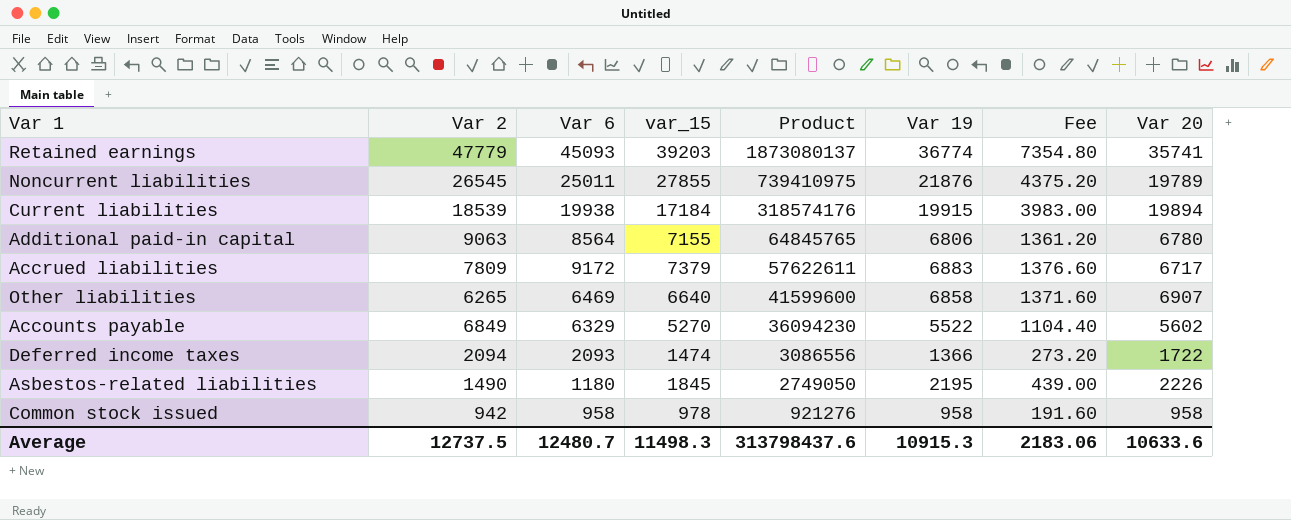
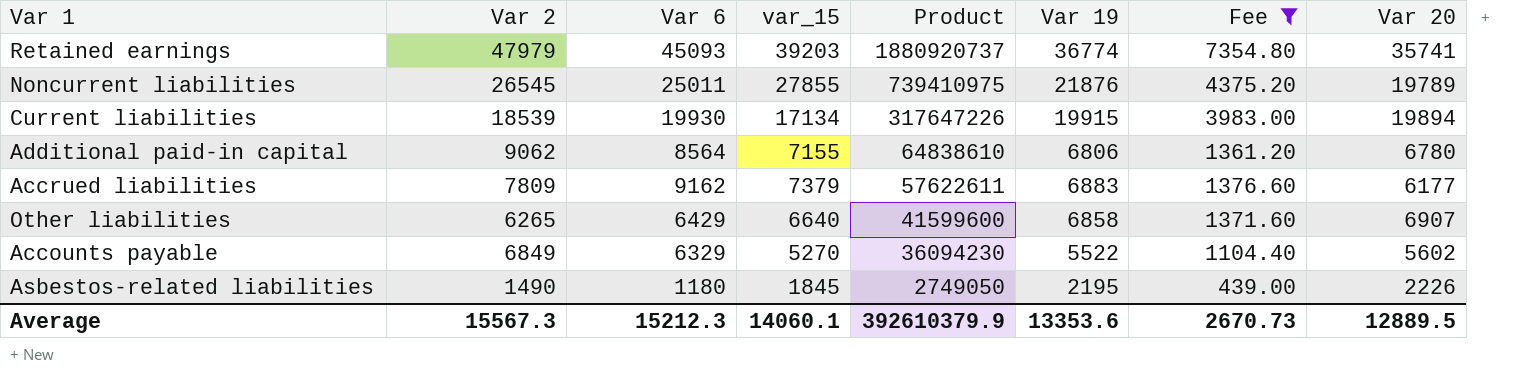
filter: none -> Fee >= 439.00
Retained earnings | Var 2: 47779 -> 47979
Retained earnings | Product: 1873080137 -> 1880920737
Current liabilities | Var 6: 19938 -> 19930
Current liabilities | var_15: 17184 -> 17134
Current liabilities | Product: 318574176 -> 317647226
Additional paid-in capital | Var 2: 9063 -> 9062
Additional paid-in capital | Product: 64845765 -> 64838610
Accrued liabilities | Var 6: 9172 -> 9162
Accrued liabilities | Var 20: 6717 -> 6177
Other liabilities | Var 6: 6469 -> 6429
Average | Var 2: 12737.5 -> 15567.3
Average | Var 6: 12480.7 -> 15212.3
Average | var_15: 11498.3 -> 14060.1
Average | Product: 313798437.6 -> 392610379.9
Average | Var 19: 10915.3 -> 13353.6
Average | Fee: 2183.06 -> 2670.73
Average | Var 20: 10633.6 -> 12889.5

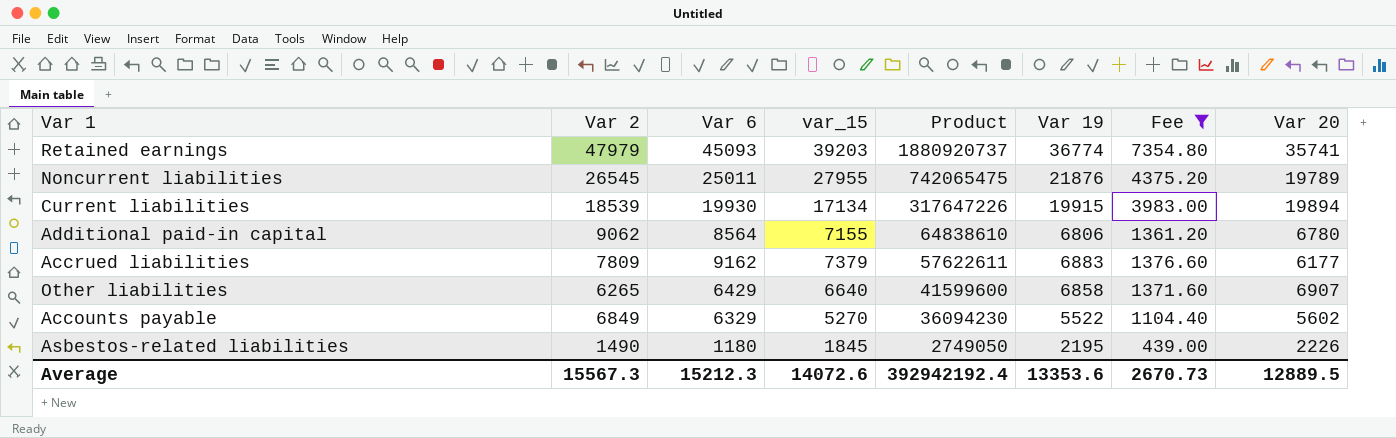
Noncurrent liabilities | var_15: 27855 -> 27955
Noncurrent liabilities | Product: 739410975 -> 742065475
Average | var_15: 14060.1 -> 14072.6
Average | Product: 392610379.9 -> 392942192.4

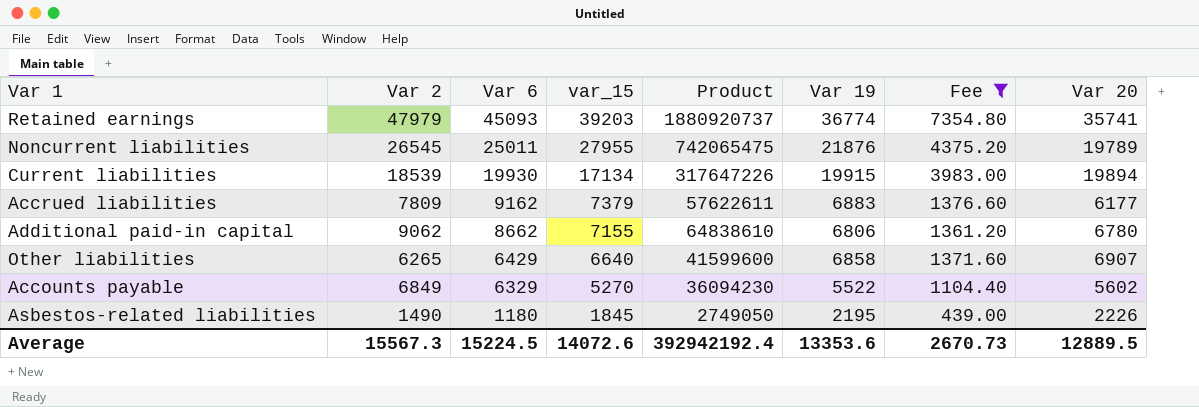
row order: Product descending -> Var 6 descending
Additional paid-in capital | Var 6: 8564 -> 8662
Average | Var 6: 15212.3 -> 15224.5

